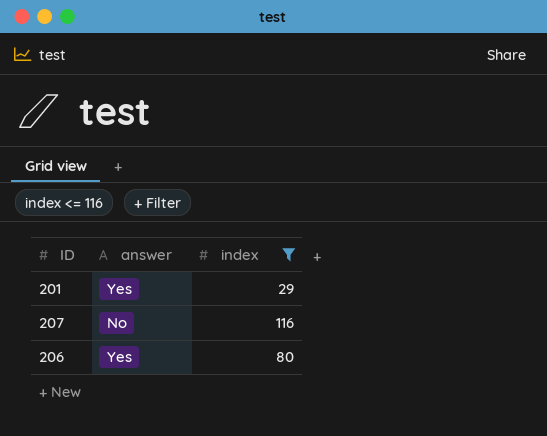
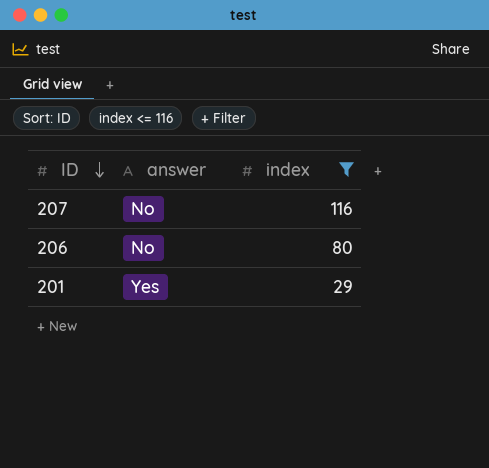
row order: none -> ID descending
206 | answer: Yes -> No

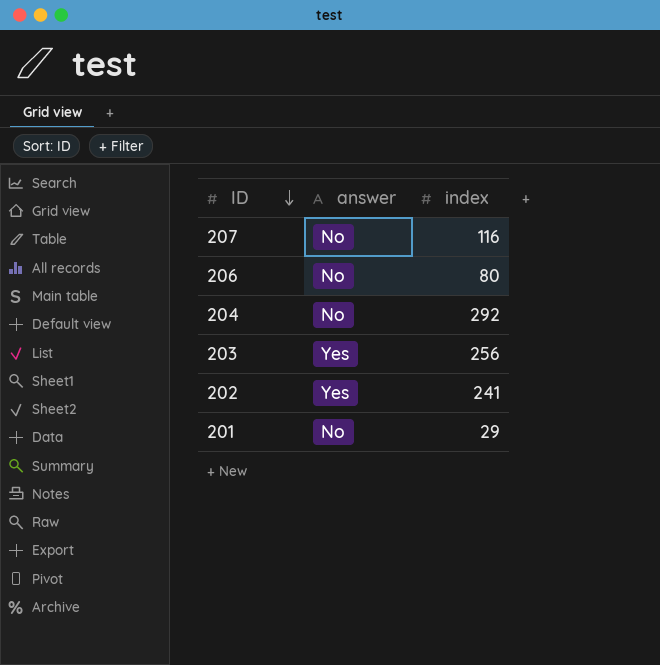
filter: index <= 116 -> none
201 | answer: Yes -> No

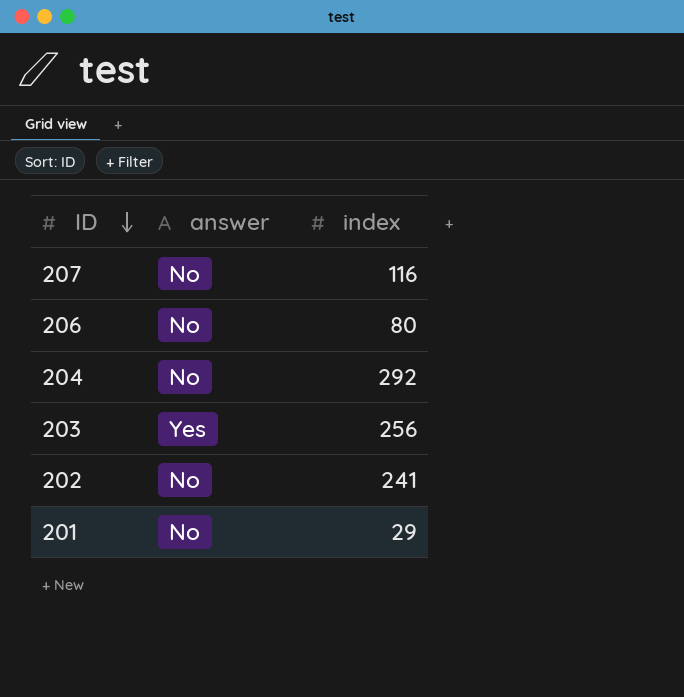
202 | answer: Yes -> No

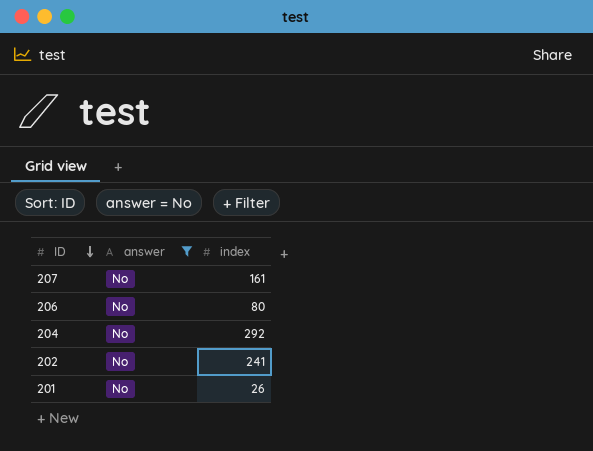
filter: none -> answer = No
207 | index: 116 -> 161
201 | index: 29 -> 26

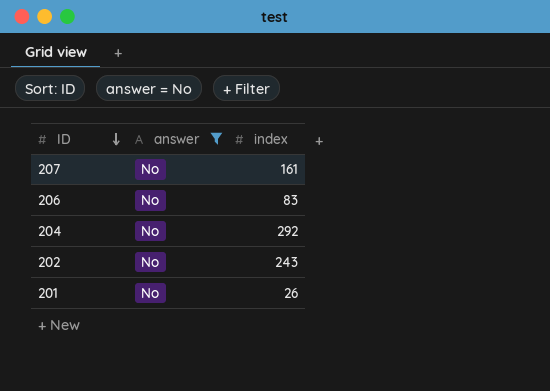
206 | index: 80 -> 83
202 | index: 241 -> 243

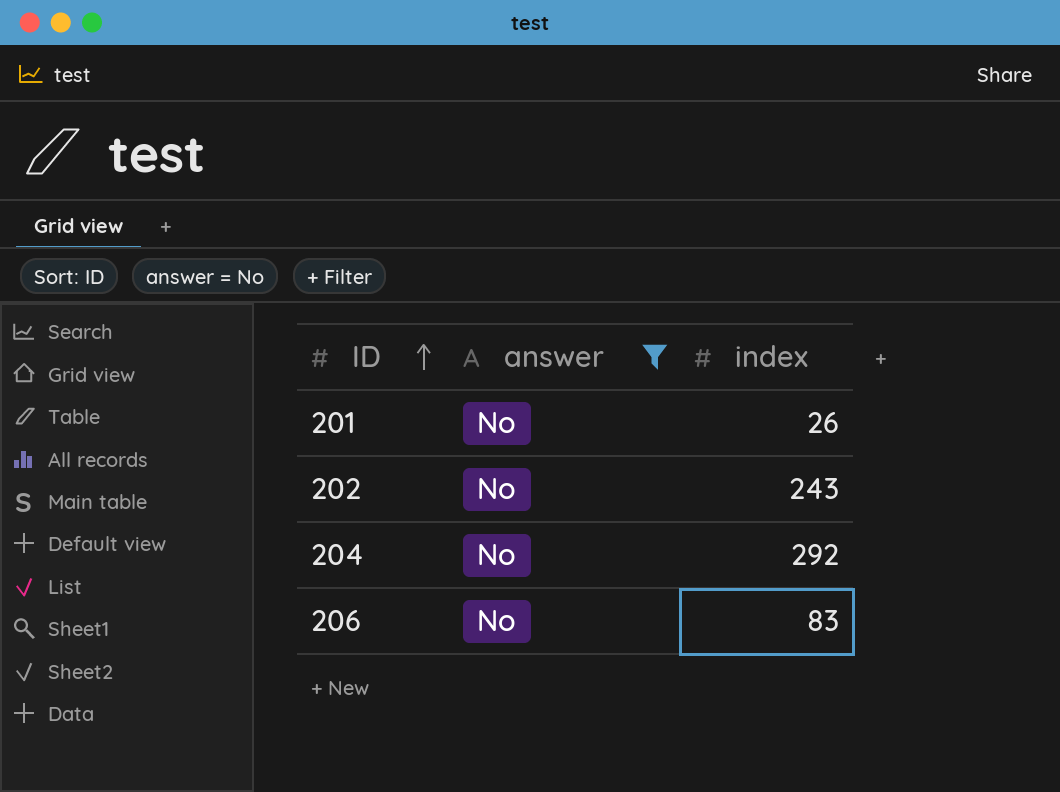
row order: ID descending -> ID ascending
row 207: No | 161 -> none

